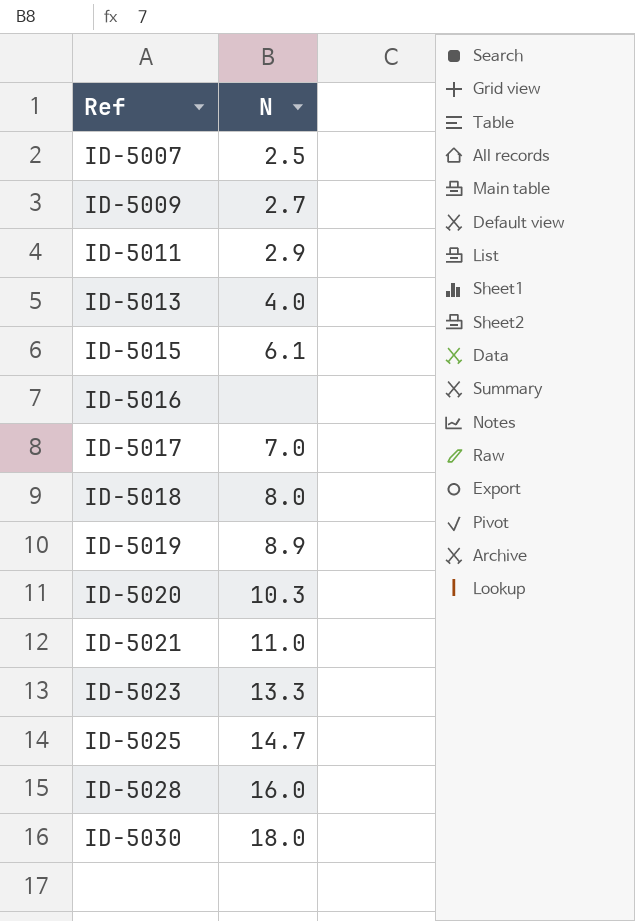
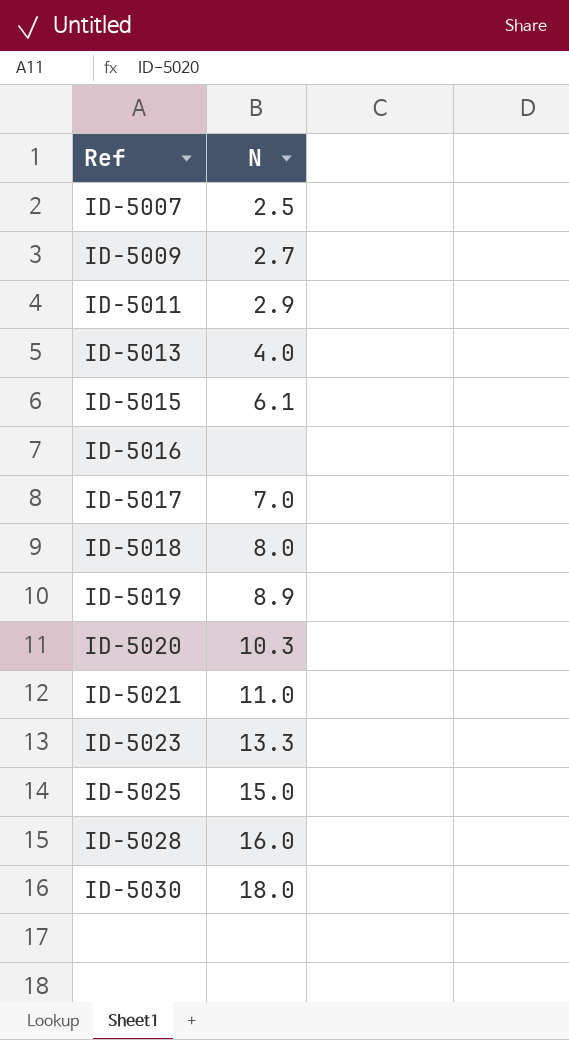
ID-5025 | N: 14.7 -> 15.0

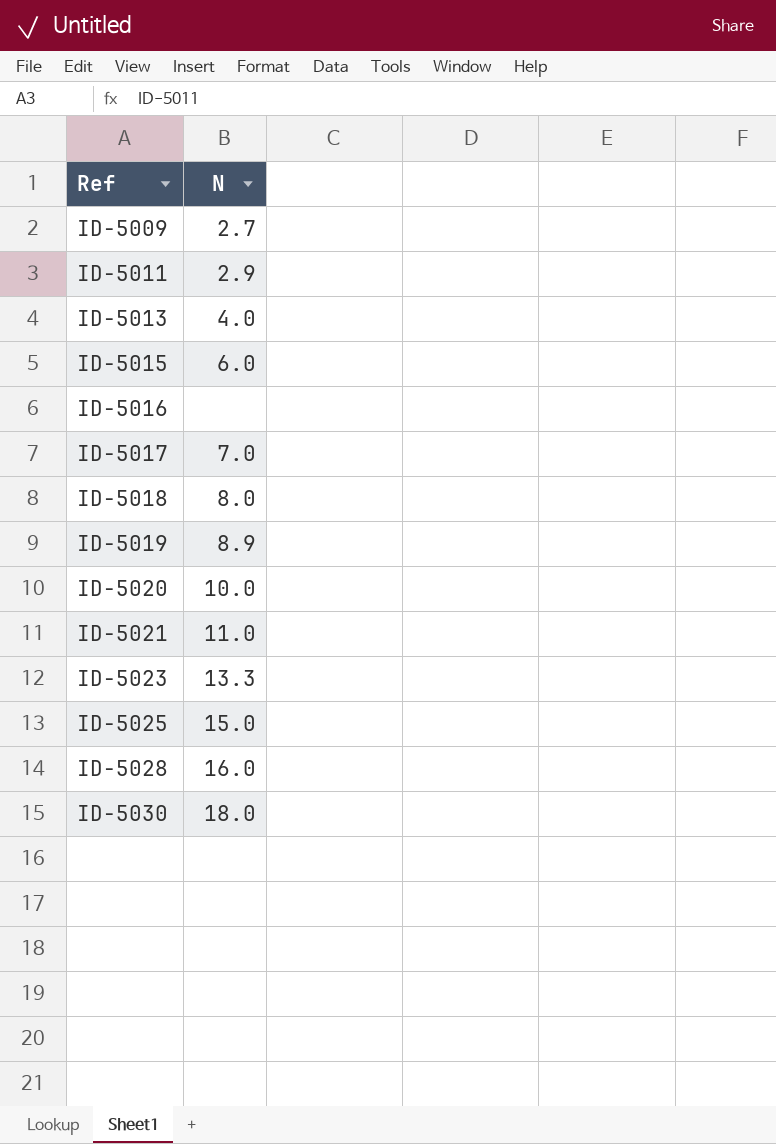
row ID-5007: 2.5 -> none
ID-5015 | N: 6.1 -> 6.0
ID-5020 | N: 10.3 -> 10.0

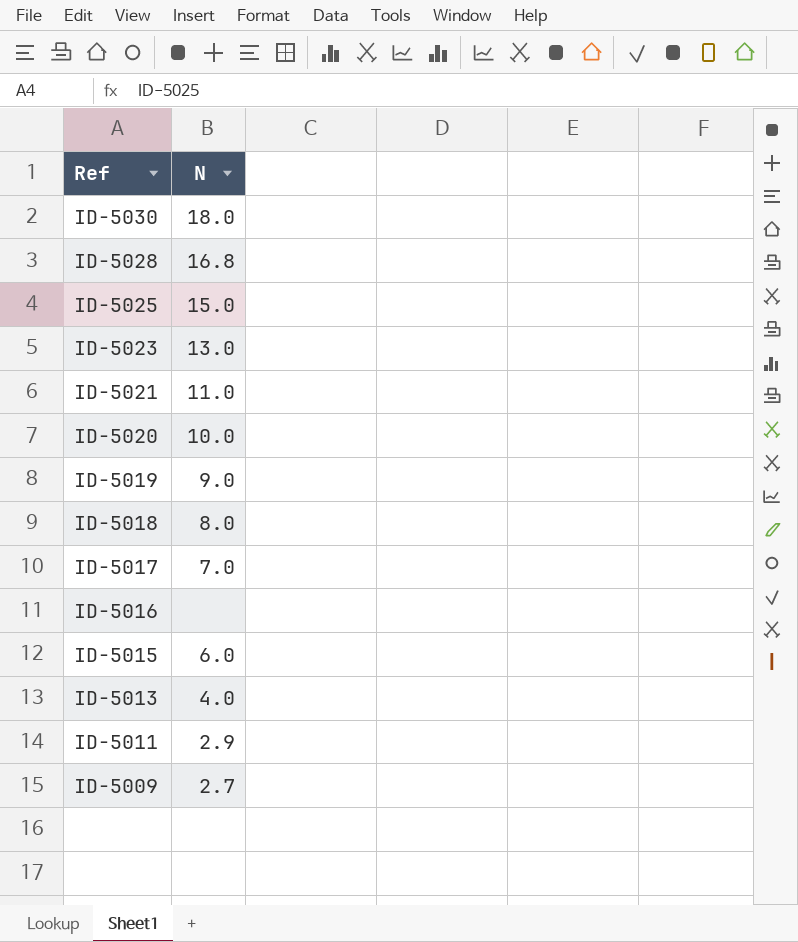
row order: Ref ascending -> Ref descending
ID-5028 | N: 16.0 -> 16.8
ID-5023 | N: 13.3 -> 13.0
ID-5019 | N: 8.9 -> 9.0

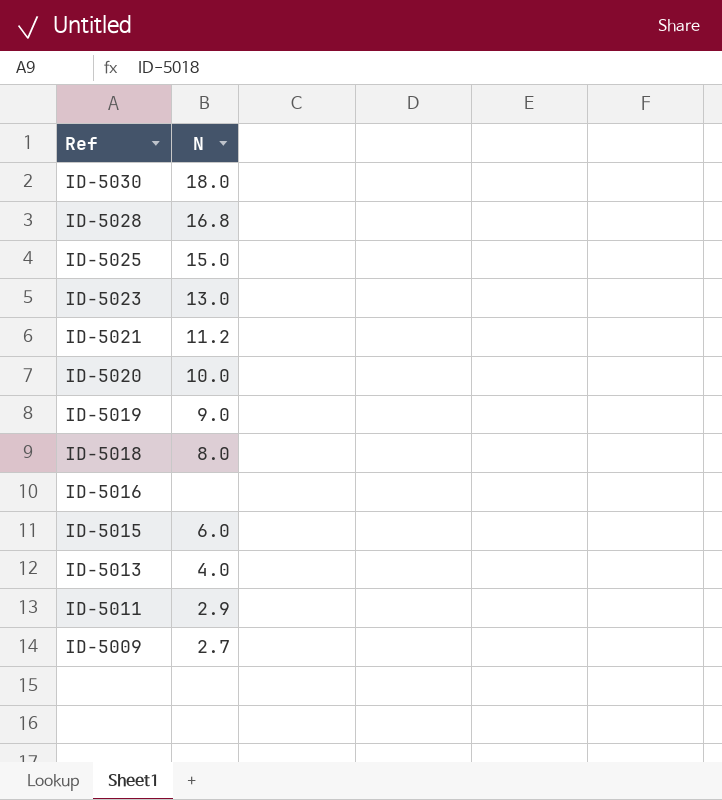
row ID-5017: 7.0 -> none
ID-5021 | N: 11.0 -> 11.2

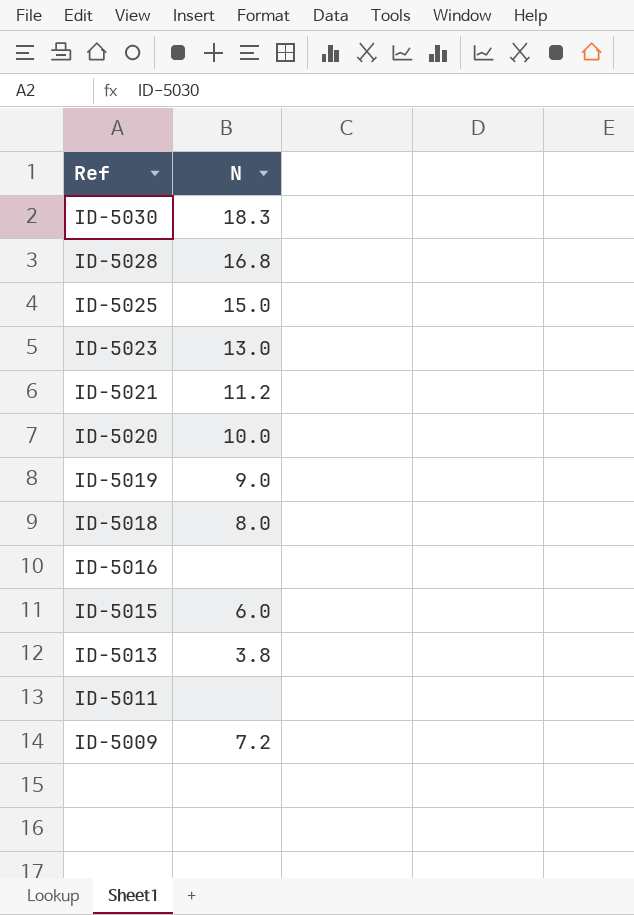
ID-5030 | N: 18.0 -> 18.3
ID-5013 | N: 4.0 -> 3.8
ID-5011 | N: 2.9 -> none
ID-5009 | N: 2.7 -> 7.2

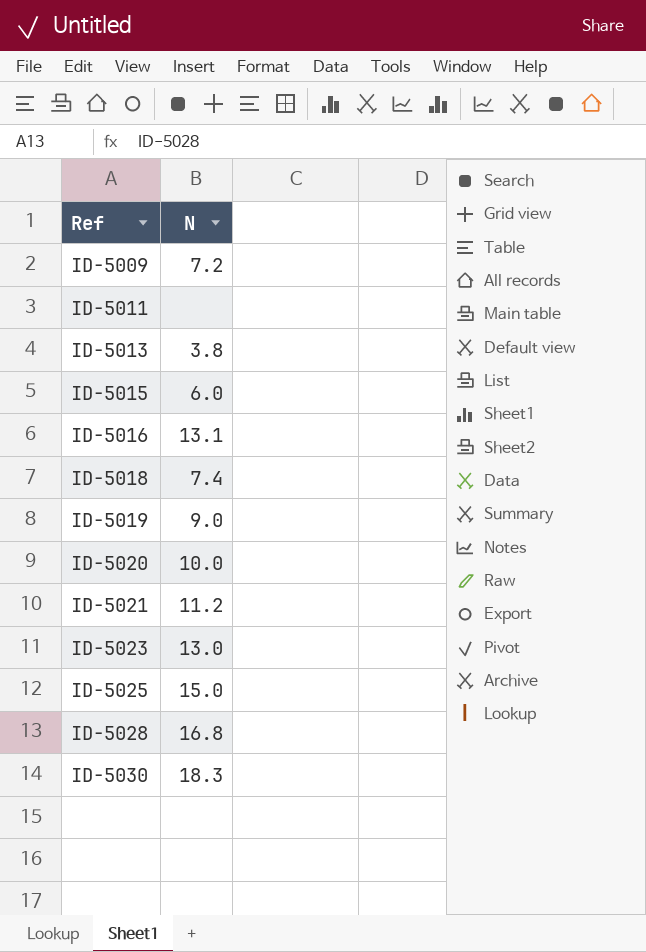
row order: Ref descending -> Ref ascending
ID-5016 | N: none -> 13.1
ID-5018 | N: 8.0 -> 7.4

